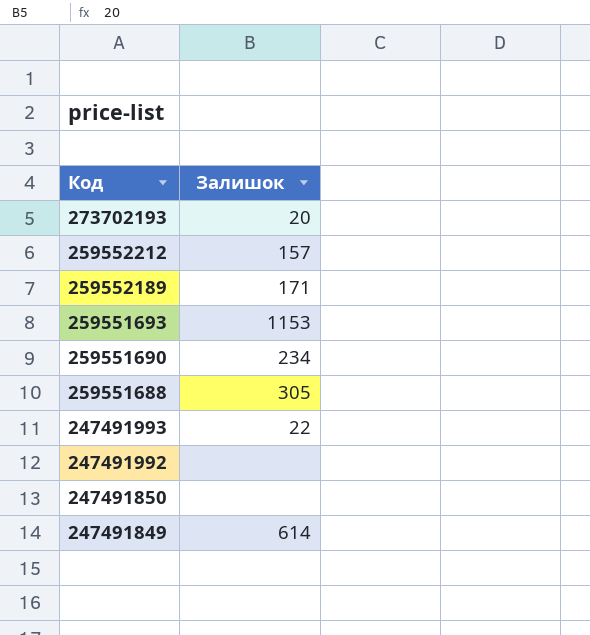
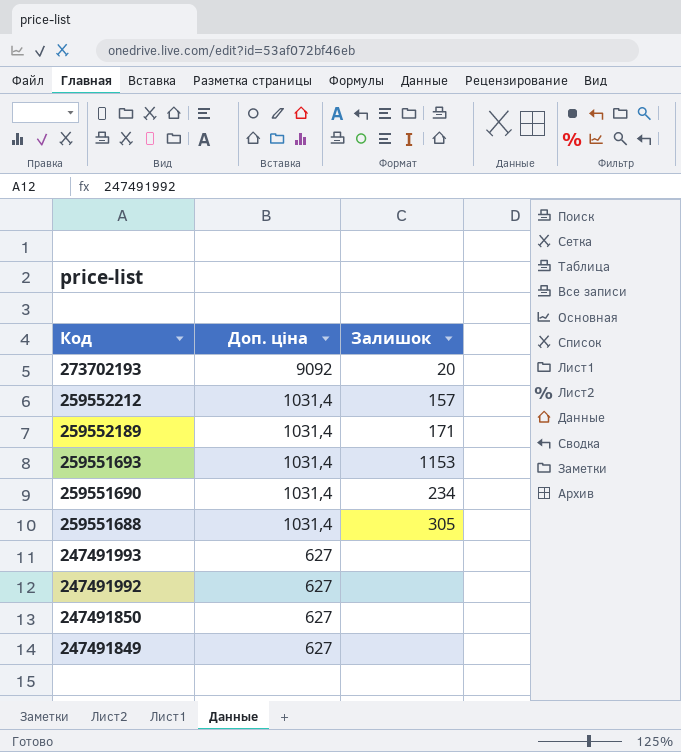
column Доп. ціна | position: none -> 2
247491993 | Залишок: 22 -> none
247491849 | Залишок: 614 -> none

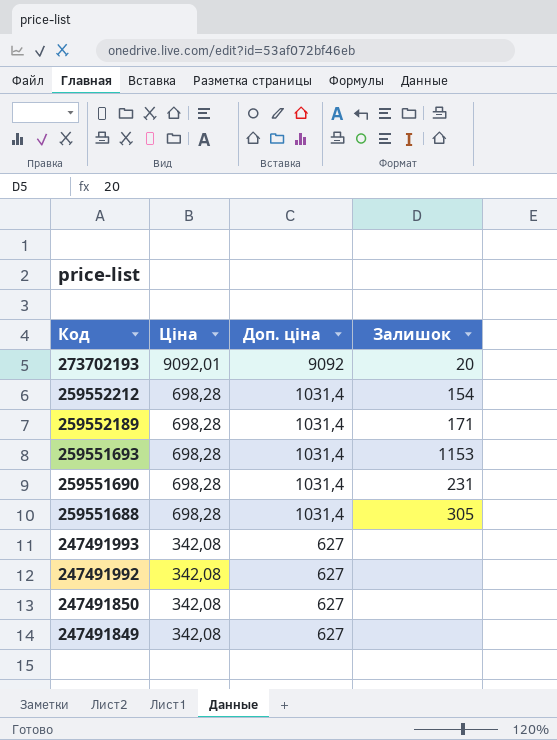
column Ціна | position: none -> 2
259552212 | Залишок: 157 -> 154
259551690 | Залишок: 234 -> 231

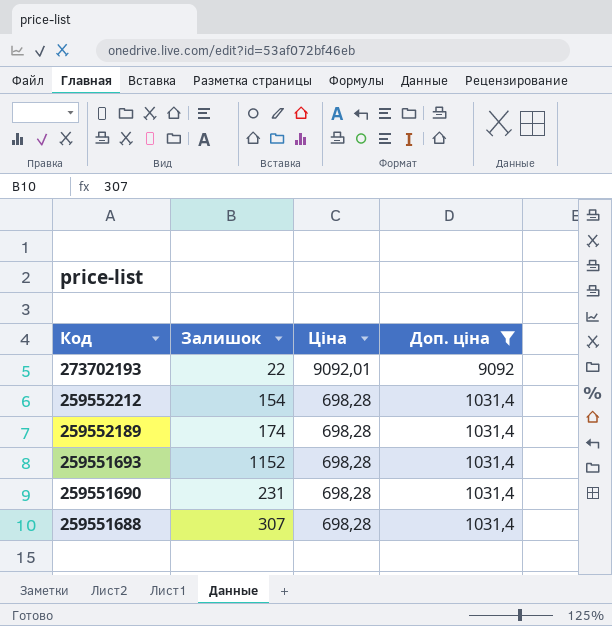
filter: none -> Доп. ціна != 627
column Залишок | position: 4 -> 2
273702193 | Залишок: 20 -> 22
259552189 | Залишок: 171 -> 174
259551693 | Залишок: 1153 -> 1152
259551688 | Залишок: 305 -> 307

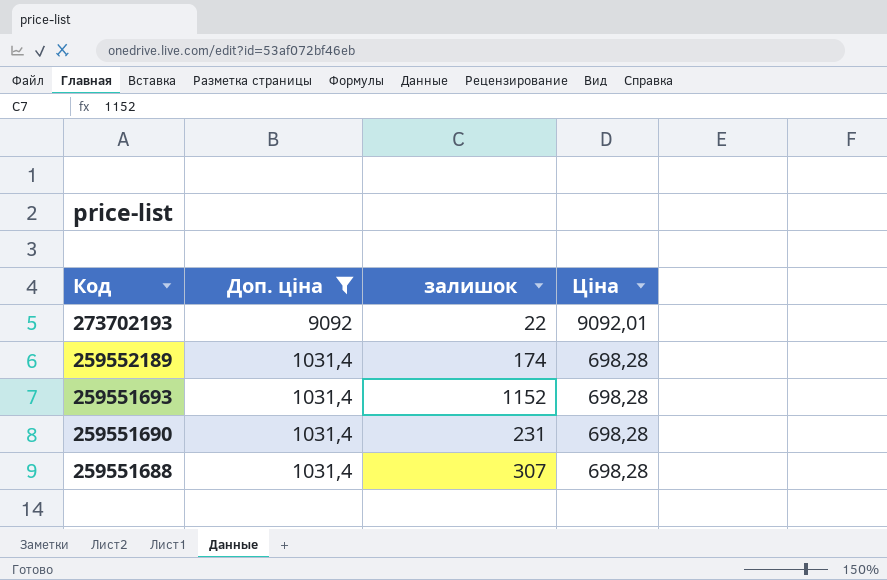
column Доп. ціна | position: 4 -> 2
column name: Залишок -> залишок
row 259552212: 154 | 698,28 | 1031,4 -> none

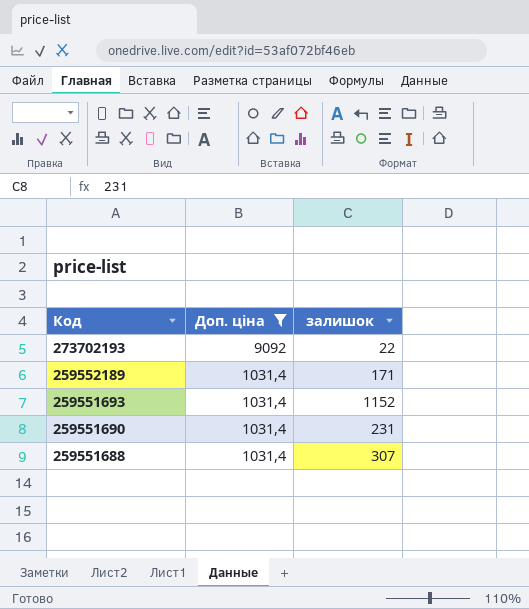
column Ціна | position: 4 -> none
259552189 | залишок: 174 -> 171

